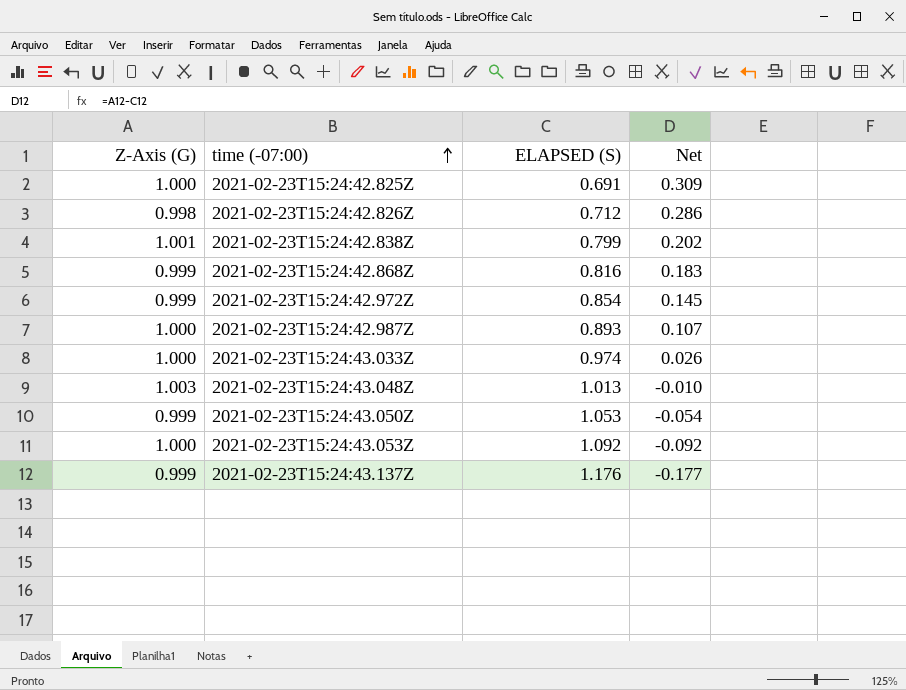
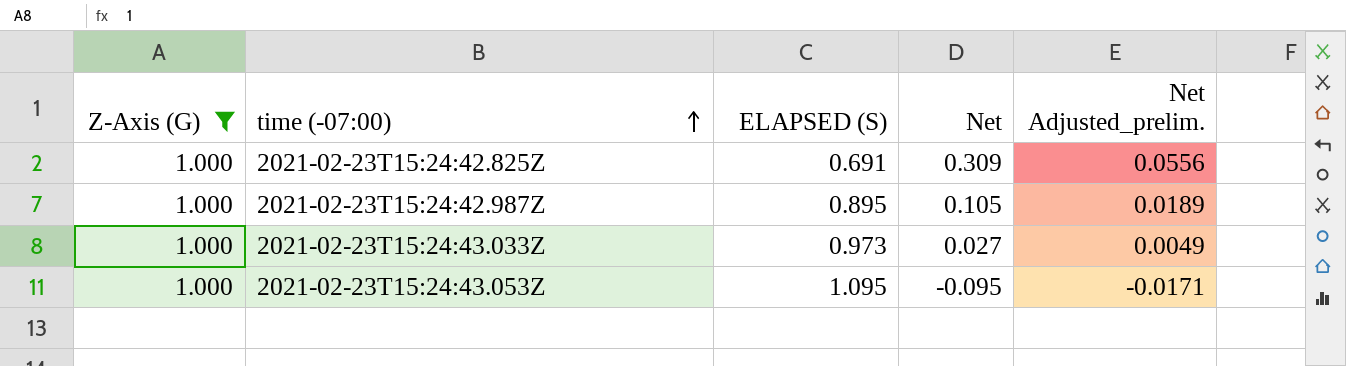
filter: none -> Z-Axis (G) = 1.000
column Net Adjusted_prelim. | formula: none -> [Net] * 0.18
2021-02-23T15:24:42.987Z | ELAPSED (S): 0.893 -> 0.895
2021-02-23T15:24:42.987Z | Net: 0.107 -> 0.105
2021-02-23T15:24:43.033Z | ELAPSED (S): 0.974 -> 0.973
2021-02-23T15:24:43.033Z | Net: 0.026 -> 0.027
2021-02-23T15:24:43.053Z | ELAPSED (S): 1.092 -> 1.095
2021-02-23T15:24:43.053Z | Net: -0.092 -> -0.095

